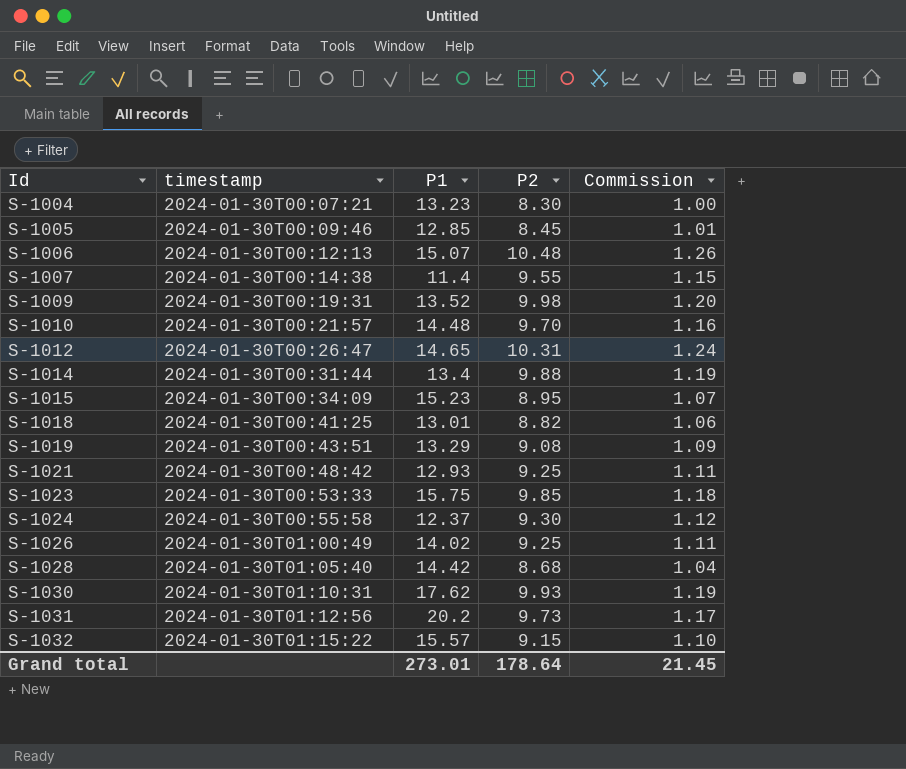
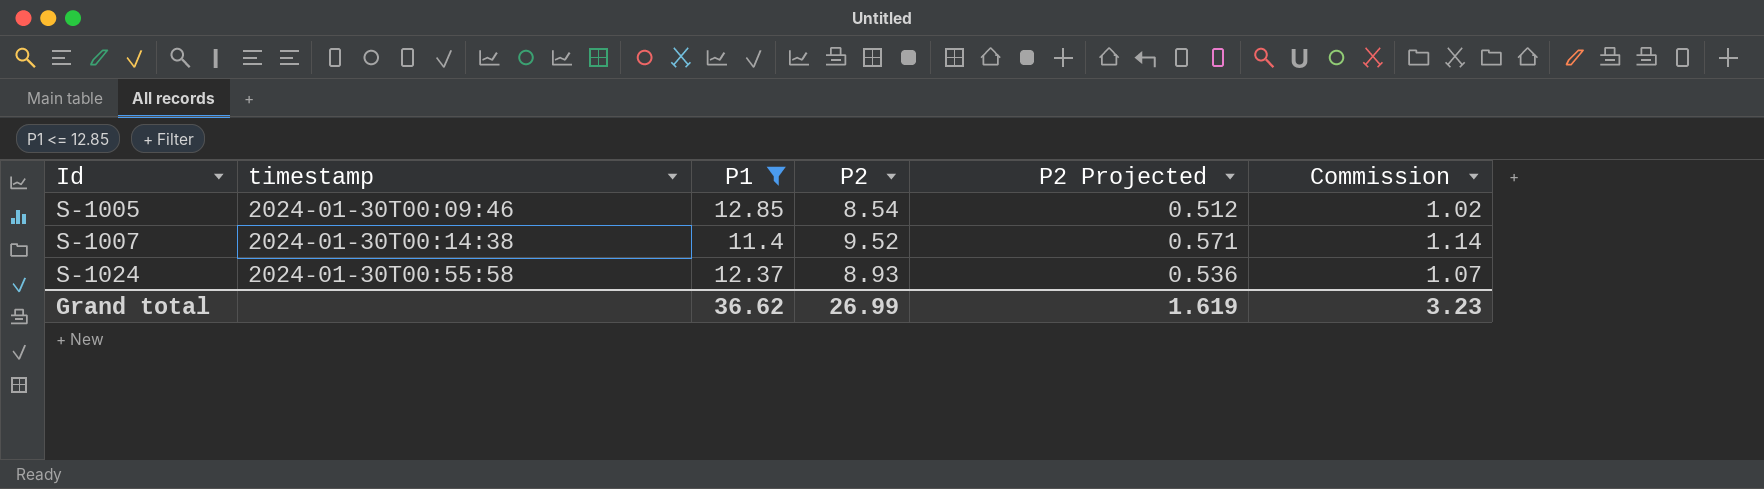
filter: none -> P1 <= 12.85
column P2 Projected | formula: none -> [P2] * 0.06
S-1005 | P2: 8.45 -> 8.54
S-1005 | Commission: 1.01 -> 1.02
S-1007 | P2: 9.55 -> 9.52
S-1007 | Commission: 1.15 -> 1.14
S-1024 | P2: 9.30 -> 8.93
S-1024 | Commission: 1.12 -> 1.07
Grand total | P1: 273.01 -> 36.62
Grand total | P2: 178.64 -> 26.99
Grand total | Commission: 21.45 -> 3.23

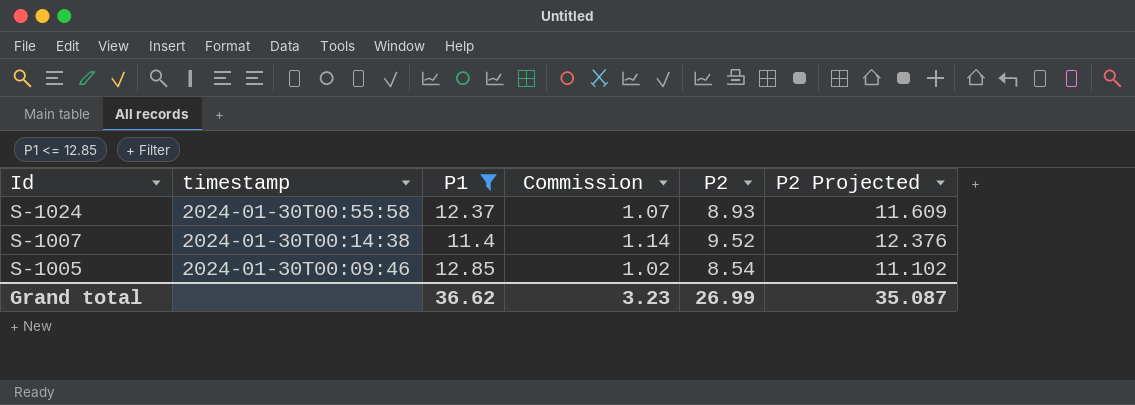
row order: Id ascending -> Id descending
column Commission | position: 6 -> 4
column P2 Projected | formula: [P2] * 0.06 -> [P2] * 1.3
Grand total | P2 Projected: 1.619 -> 35.087

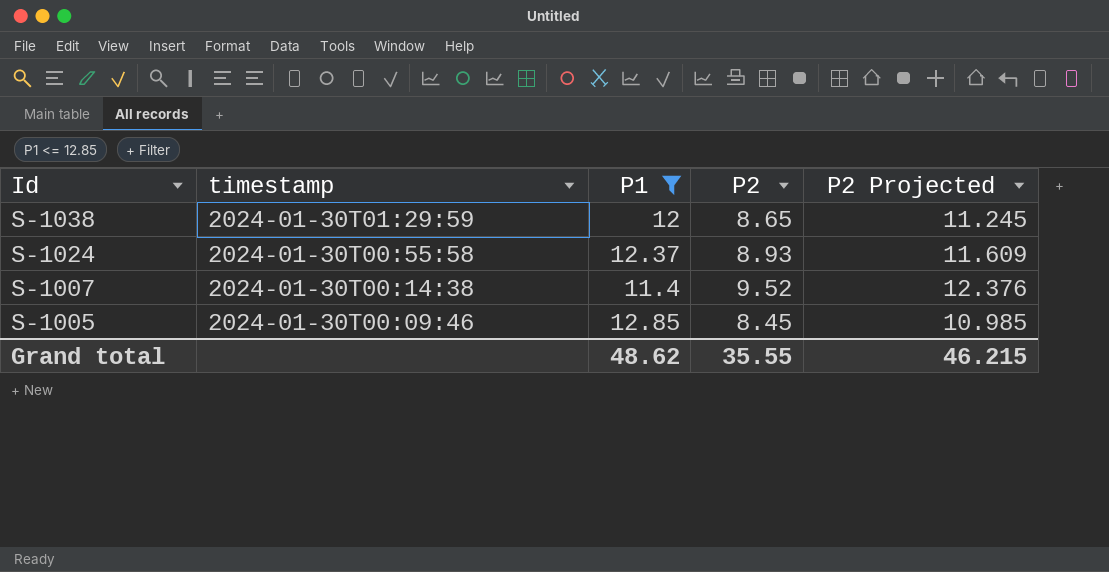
column Commission | formula: [P2] * 0.12 -> none
row S-1038: none -> 2024-01-30T01:29:59 | 12 | 8.65 | 11.245
S-1005 | P2: 8.54 -> 8.45
S-1005 | P2 Projected: 11.102 -> 10.985
Grand total | P1: 36.62 -> 48.62
Grand total | P2: 26.99 -> 35.55
Grand total | P2 Projected: 35.087 -> 46.215

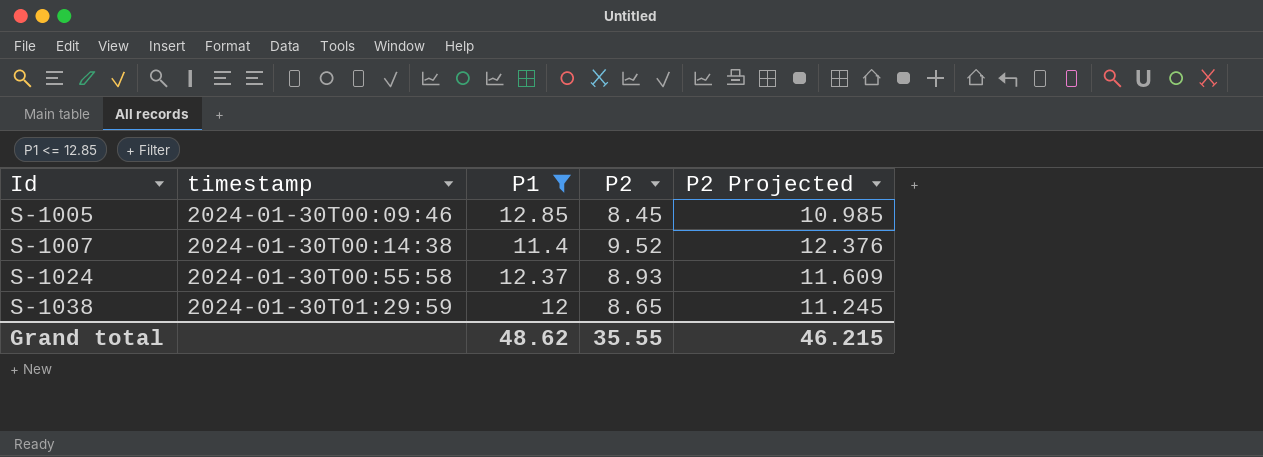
row order: Id descending -> Id ascending

